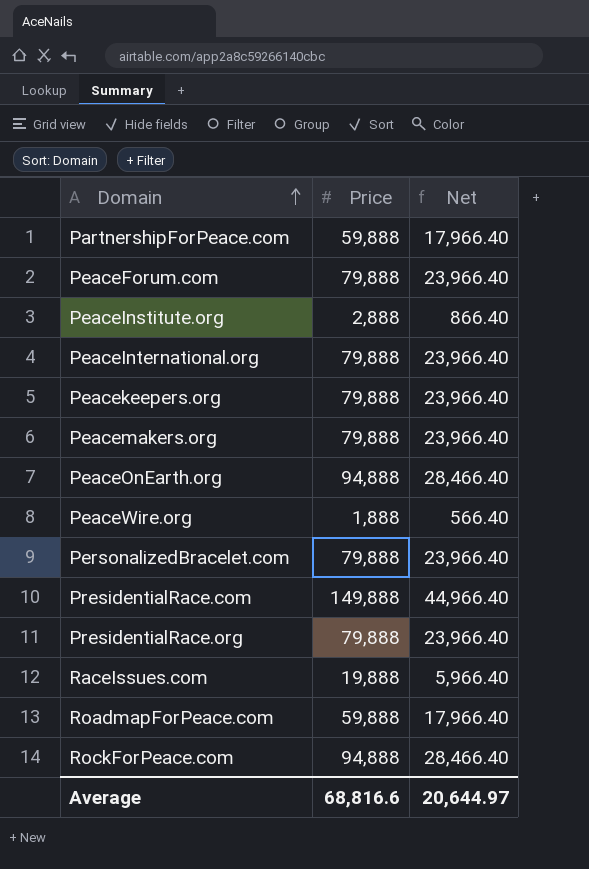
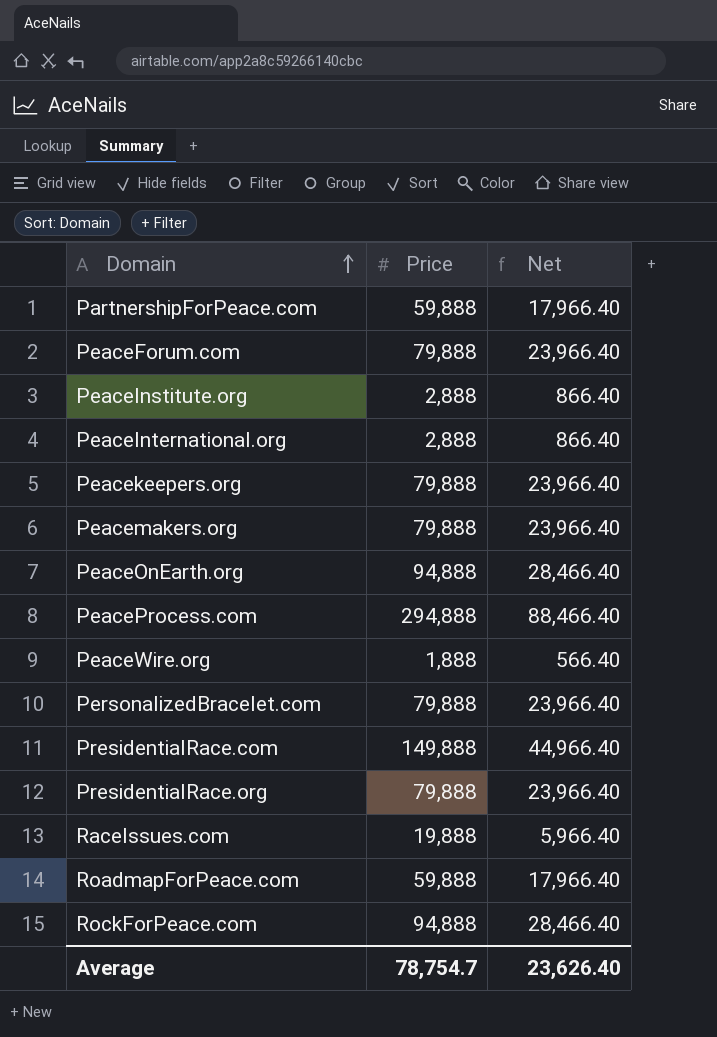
PeaceInternational.org | Price: 79,888 -> 2,888
PeaceInternational.org | Net: 23,966.40 -> 866.40
row PeaceProcess.com: none -> 294,888 | 88,466.40
Average | Price: 68,816.6 -> 78,754.7
Average | Net: 20,644.97 -> 23,626.40

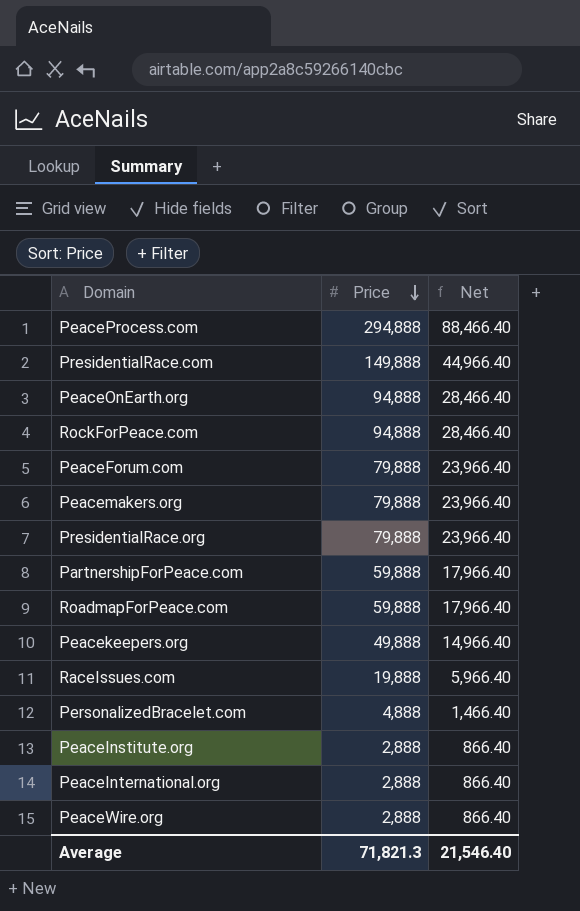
row order: Domain ascending -> Price descending
Peacekeepers.org | Price: 79,888 -> 49,888
Peacekeepers.org | Net: 23,966.40 -> 14,966.40
PersonalizedBracelet.com | Price: 79,888 -> 4,888
PersonalizedBracelet.com | Net: 23,966.40 -> 1,466.40
PeaceWire.org | Price: 1,888 -> 2,888
PeaceWire.org | Net: 566.40 -> 866.40
Average | Price: 78,754.7 -> 71,821.3
Average | Net: 23,626.40 -> 21,546.40

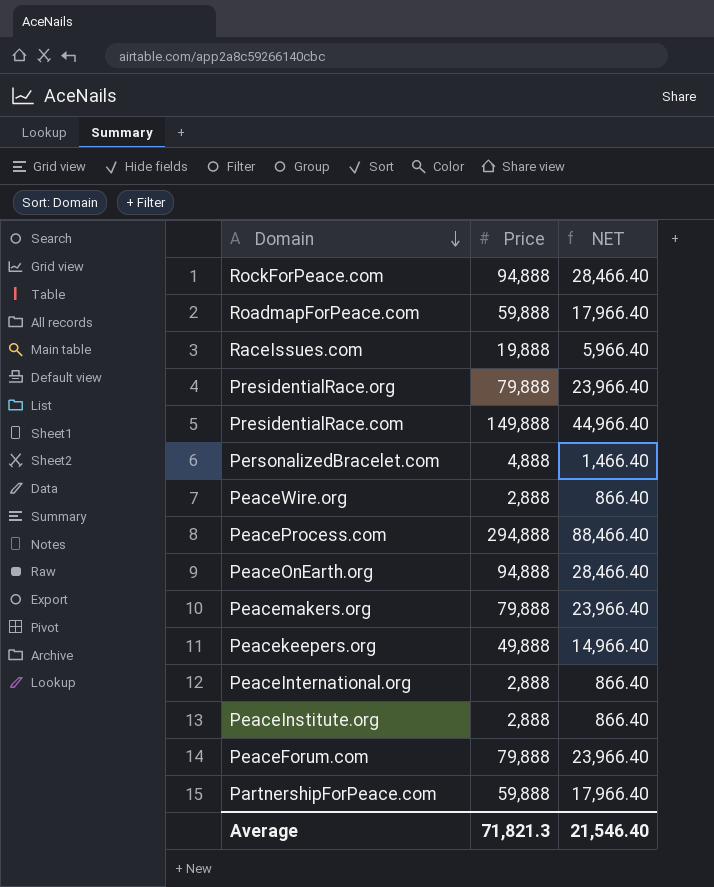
row order: Price descending -> Domain descending
column name: Net -> NET

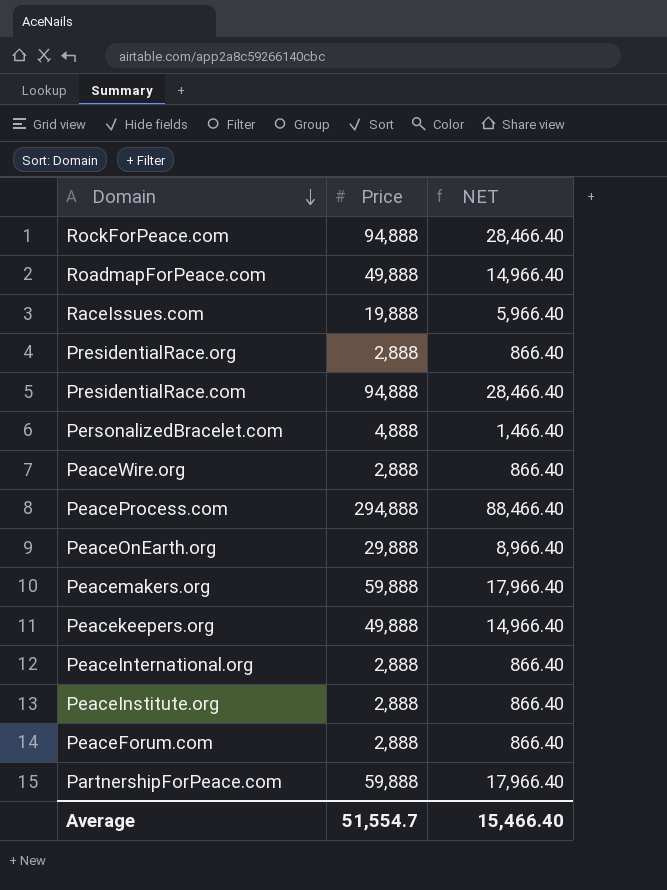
RoadmapForPeace.com | Price: 59,888 -> 49,888
RoadmapForPeace.com | NET: 17,966.40 -> 14,966.40
PresidentialRace.org | Price: 79,888 -> 2,888
PresidentialRace.org | NET: 23,966.40 -> 866.40
PresidentialRace.com | Price: 149,888 -> 94,888
PresidentialRace.com | NET: 44,966.40 -> 28,466.40
PeaceOnEarth.org | Price: 94,888 -> 29,888
PeaceOnEarth.org | NET: 28,466.40 -> 8,966.40
Peacemakers.org | Price: 79,888 -> 59,888
Peacemakers.org | NET: 23,966.40 -> 17,966.40
PeaceForum.com | Price: 79,888 -> 2,888
PeaceForum.com | NET: 23,966.40 -> 866.40
Average | Price: 71,821.3 -> 51,554.7
Average | NET: 21,546.40 -> 15,466.40

